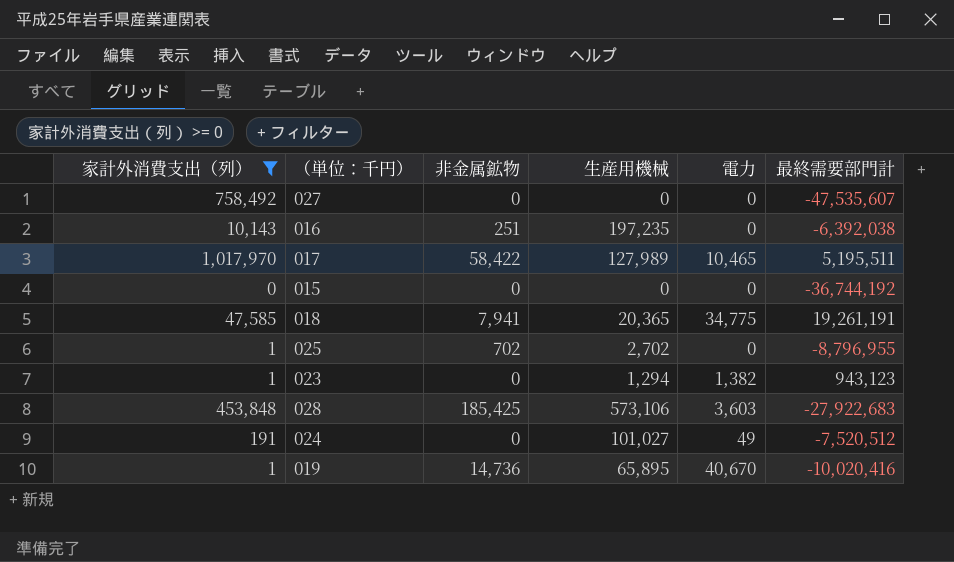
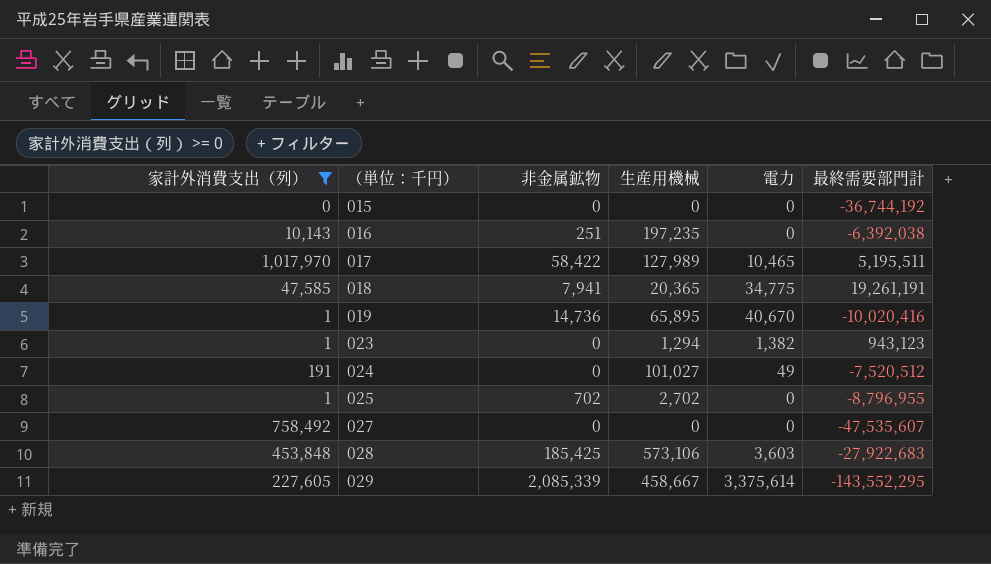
row order: none -> （単位：千円） ascending
row 029: none -> 227,605 | 2,085,339 | 458,667 | 3,375,614 | -143,552,295

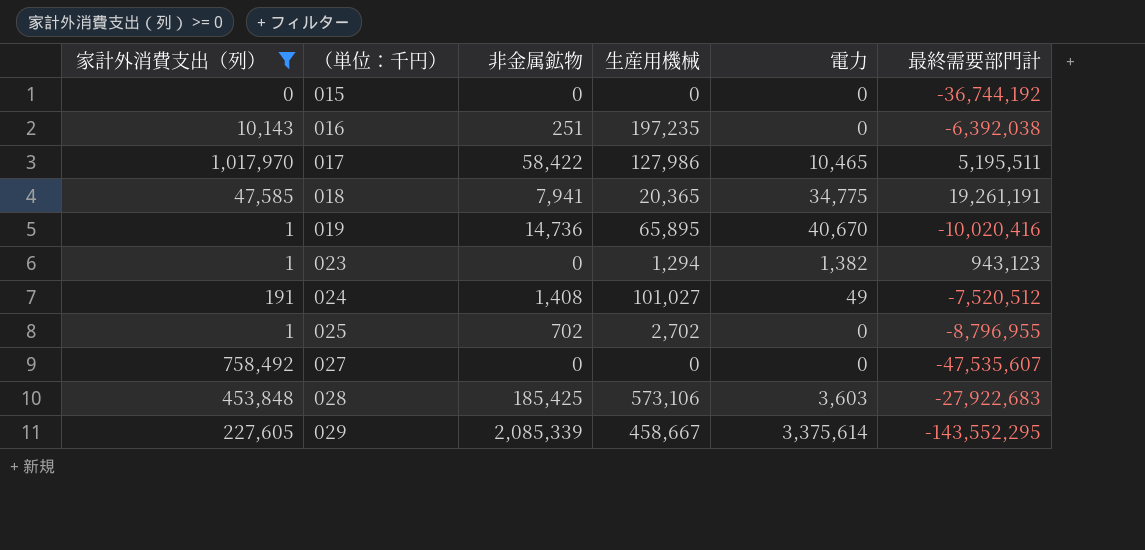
017 | 生産用機械: 127,989 -> 127,986
024 | 非金属鉱物: 0 -> 1,408

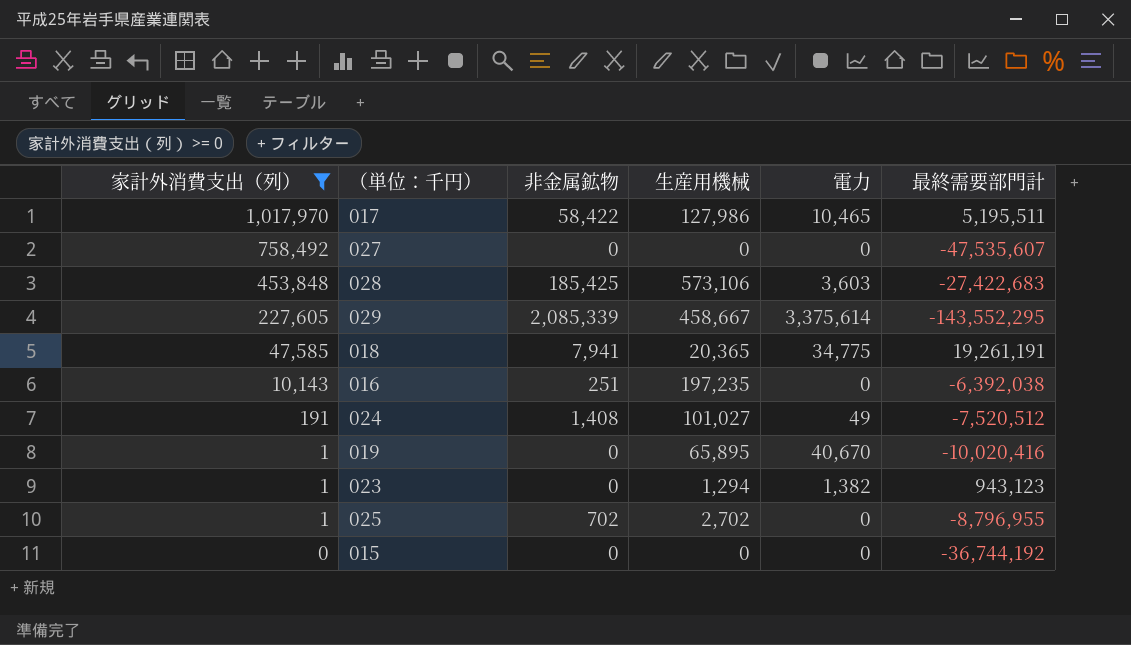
row order: （単位：千円） ascending -> 家計外消費支出（列） descending
028 | 最終需要部門計: -27,922,683 -> -27,422,683
019 | 非金属鉱物: 14,736 -> 0

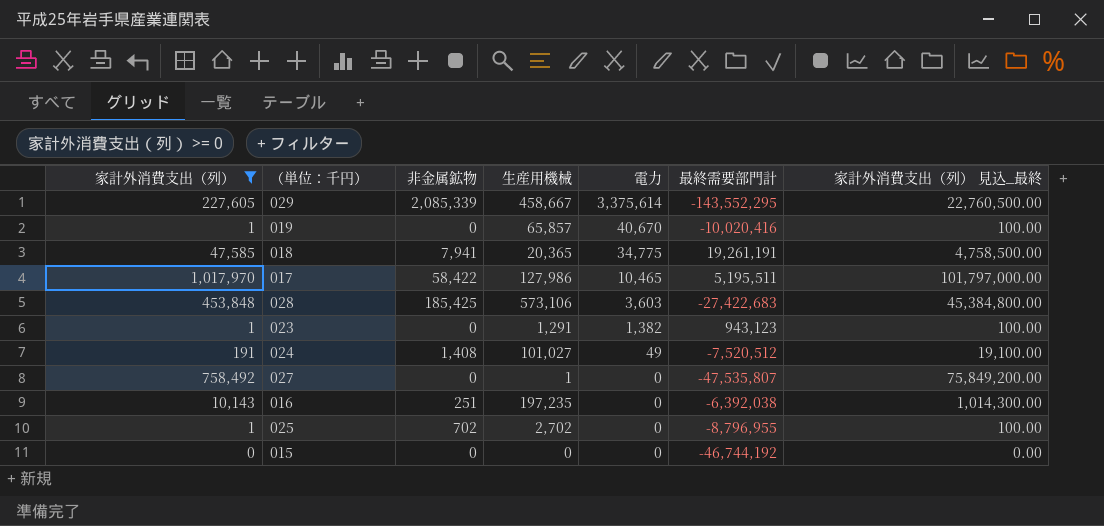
row order: 家計外消費支出（列） descending -> 電力 descending
column 家計外消費支出（列） 見込_最終 | formula: none -> [家計外消費支出（列）] * 100
019 | 生産用機械: 65,895 -> 65,857
023 | 生産用機械: 1,294 -> 1,291
027 | 生産用機械: 0 -> 1
027 | 最終需要部門計: -47,535,607 -> -47,535,807
015 | 最終需要部門計: -36,744,192 -> -46,744,192

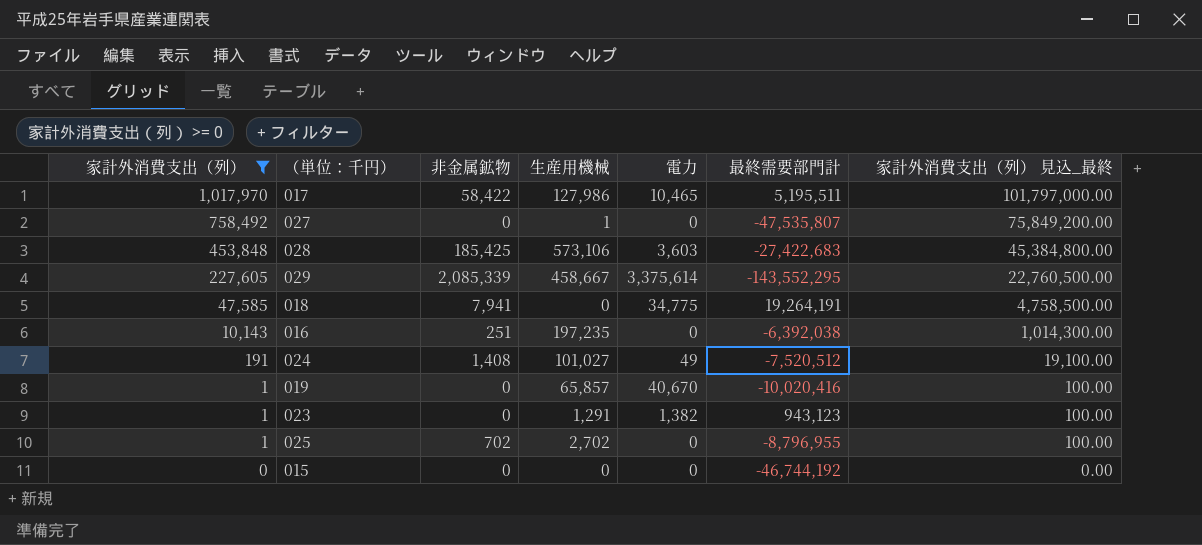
row order: 電力 descending -> 家計外消費支出（列） descending
018 | 生産用機械: 20,365 -> 0
018 | 最終需要部門計: 19,261,191 -> 19,264,191

